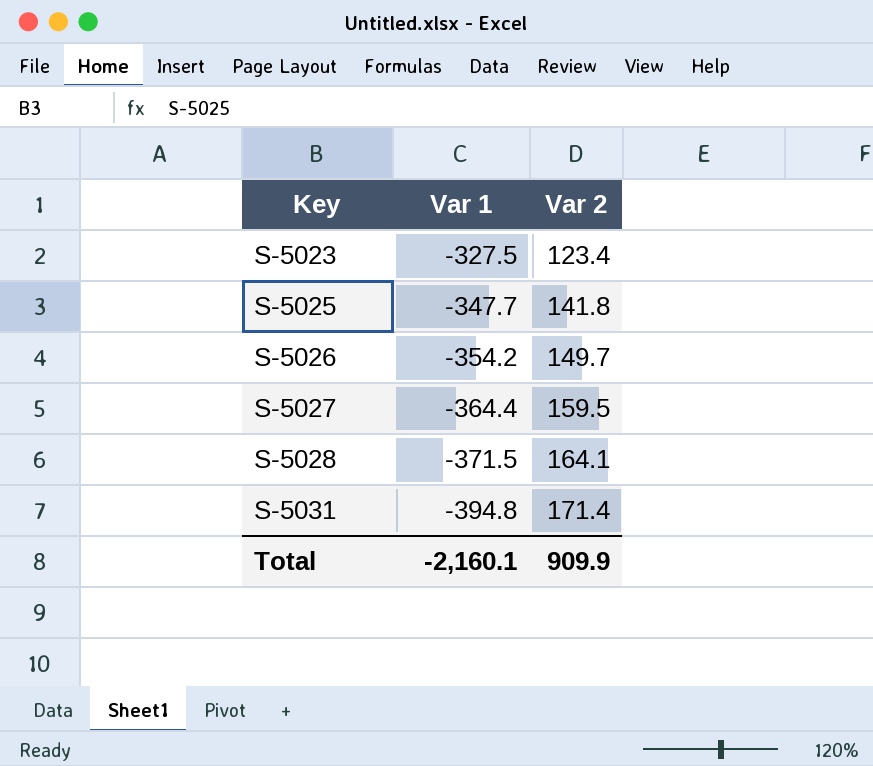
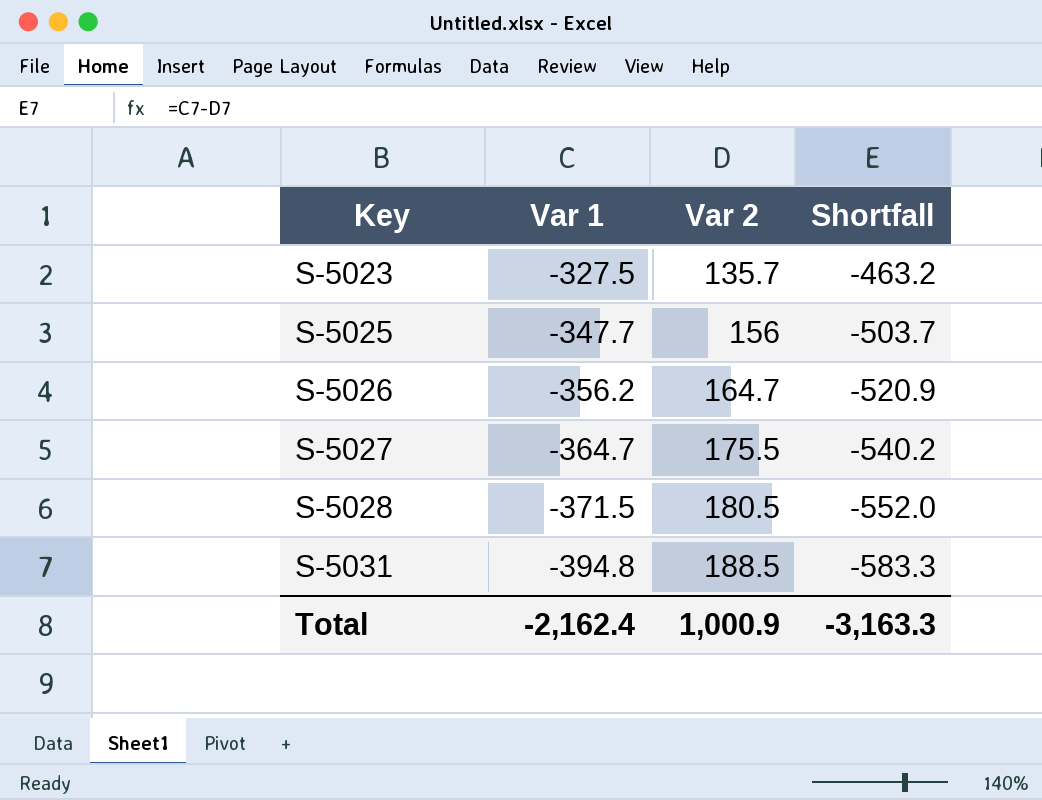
column Shortfall | formula: none -> [Var 1] - [Var 2]
S-5023 | Var 2: 123.4 -> 135.7
S-5025 | Var 2: 141.8 -> 156
S-5026 | Var 1: -354.2 -> -356.2
S-5026 | Var 2: 149.7 -> 164.7
S-5027 | Var 1: -364.4 -> -364.7
S-5027 | Var 2: 159.5 -> 175.5
S-5028 | Var 2: 164.1 -> 180.5
S-5031 | Var 2: 171.4 -> 188.5
Total | Var 1: -2,160.1 -> -2,162.4
Total | Var 2: 909.9 -> 1,000.9

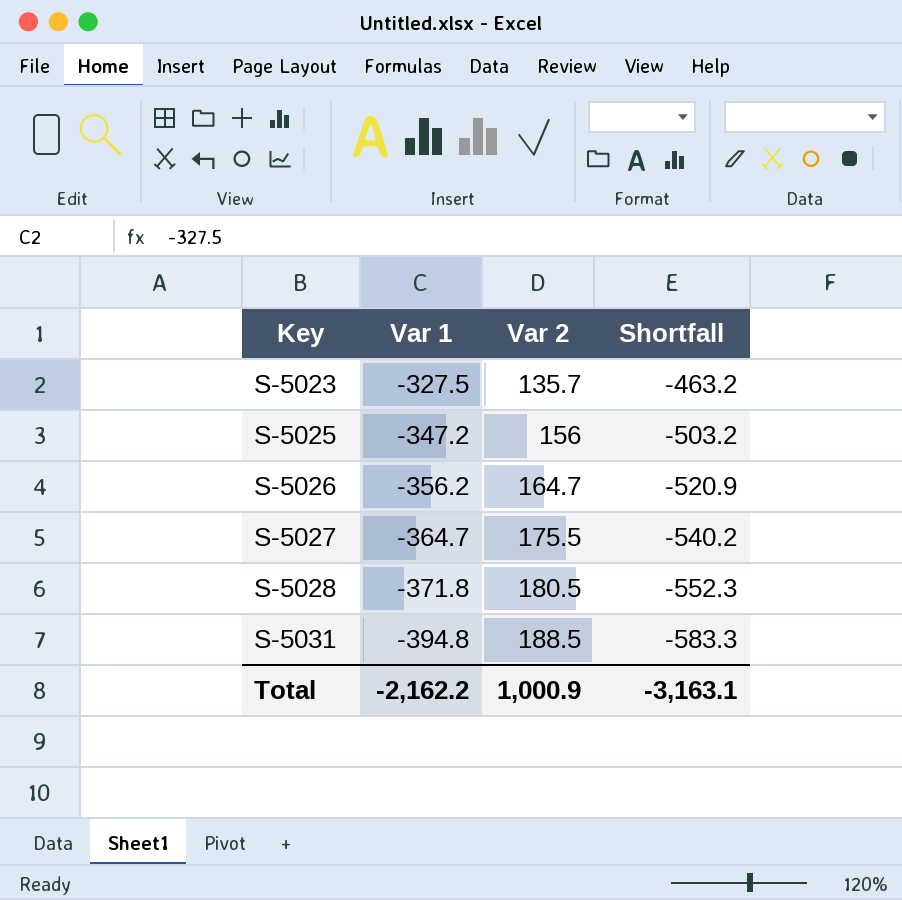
S-5025 | Var 1: -347.7 -> -347.2
S-5025 | Shortfall: -503.7 -> -503.2
S-5028 | Var 1: -371.5 -> -371.8
S-5028 | Shortfall: -552.0 -> -552.3
Total | Var 1: -2,162.4 -> -2,162.2
Total | Shortfall: -3,163.3 -> -3,163.1

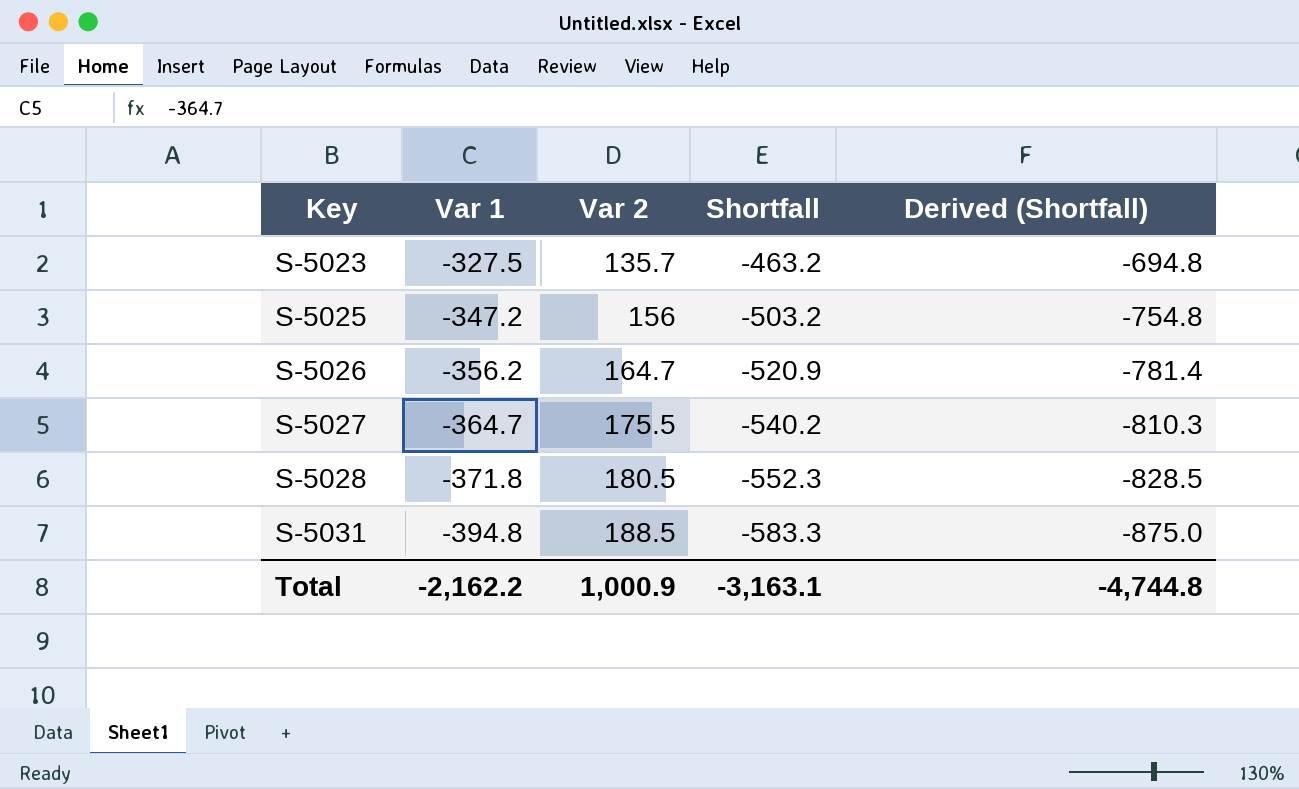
column Derived (Shortfall) | formula: none -> [Shortfall] * 1.5

